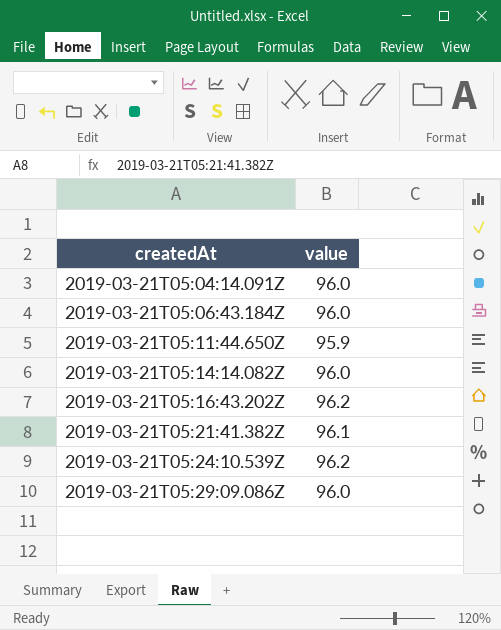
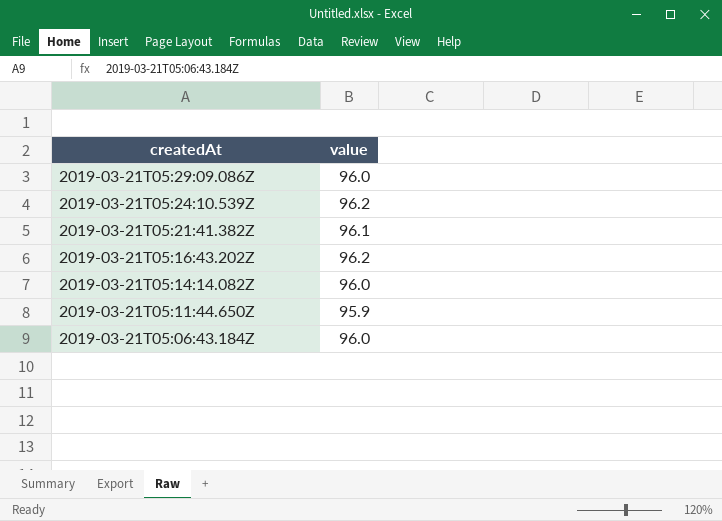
row order: createdAt ascending -> createdAt descending
row 2019-03-21T05:04:14.091Z: 96.0 -> none

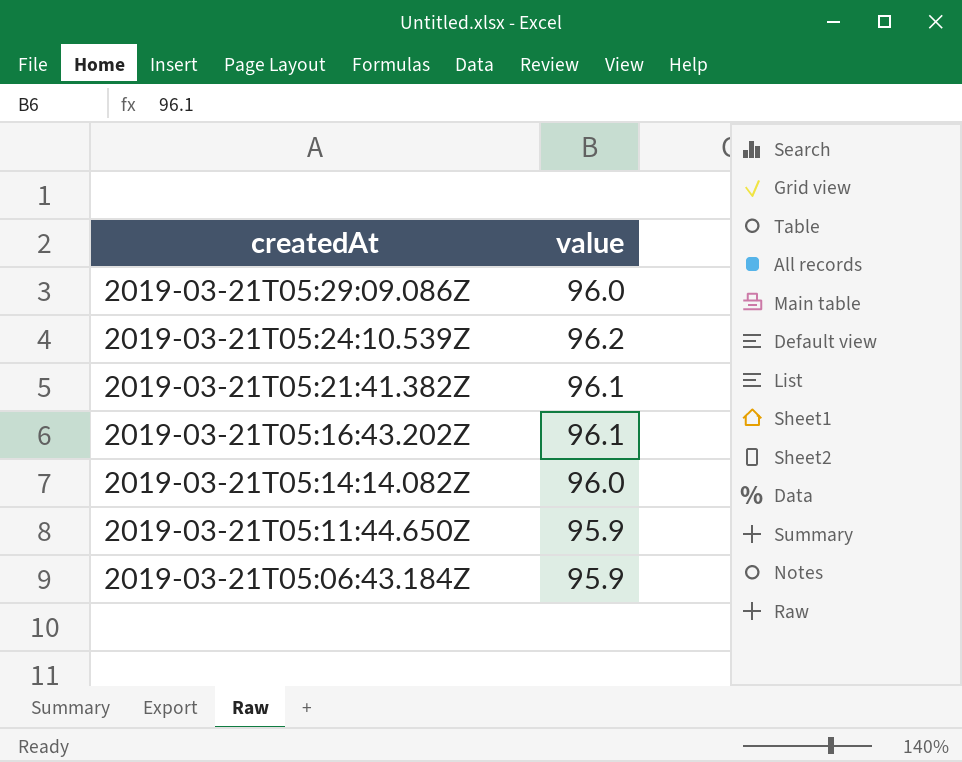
2019-03-21T05:16:43.202Z | value: 96.2 -> 96.1
2019-03-21T05:06:43.184Z | value: 96.0 -> 95.9

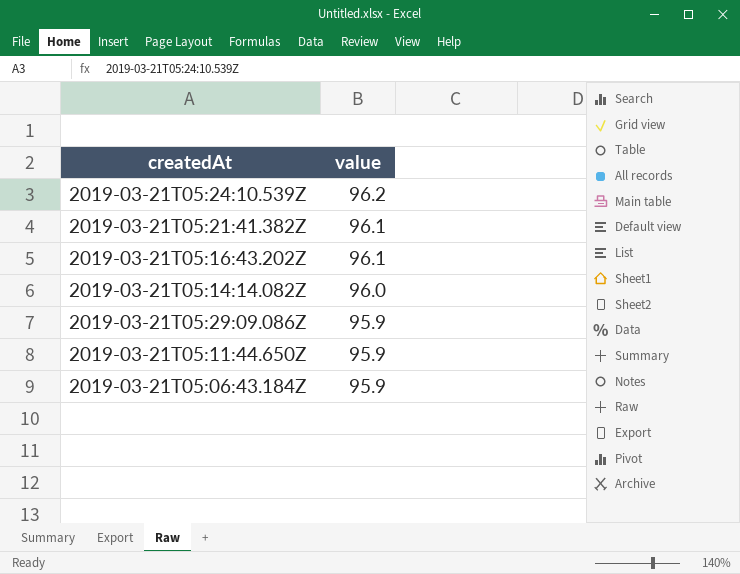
row order: createdAt descending -> value descending
2019-03-21T05:29:09.086Z | value: 96.0 -> 95.9

